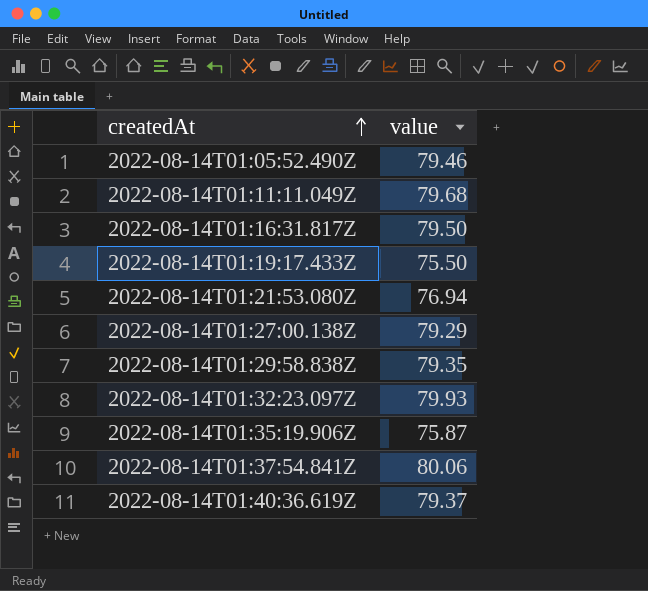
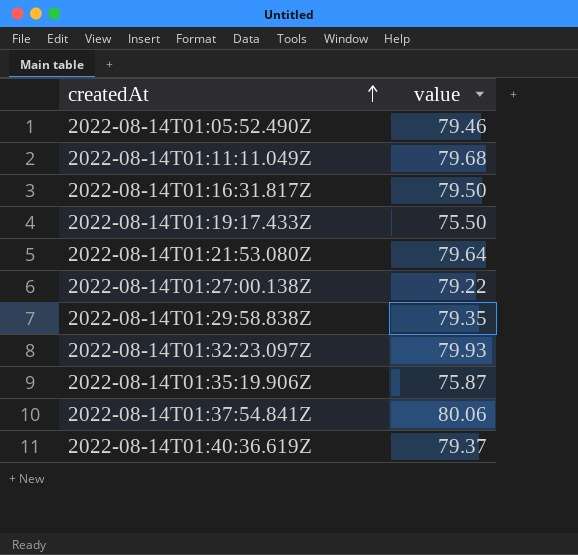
2022-08-14T01:21:53.080Z | value: 76.94 -> 79.64
2022-08-14T01:27:00.138Z | value: 79.29 -> 79.22

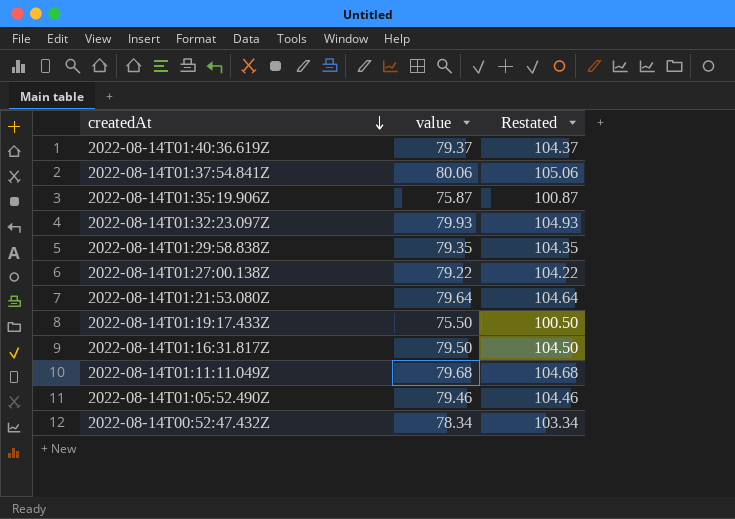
row order: createdAt ascending -> createdAt descending
column Restated | formula: none -> [value] + 25
row 2022-08-14T00:52:47.432Z: none -> 78.34 | 103.34

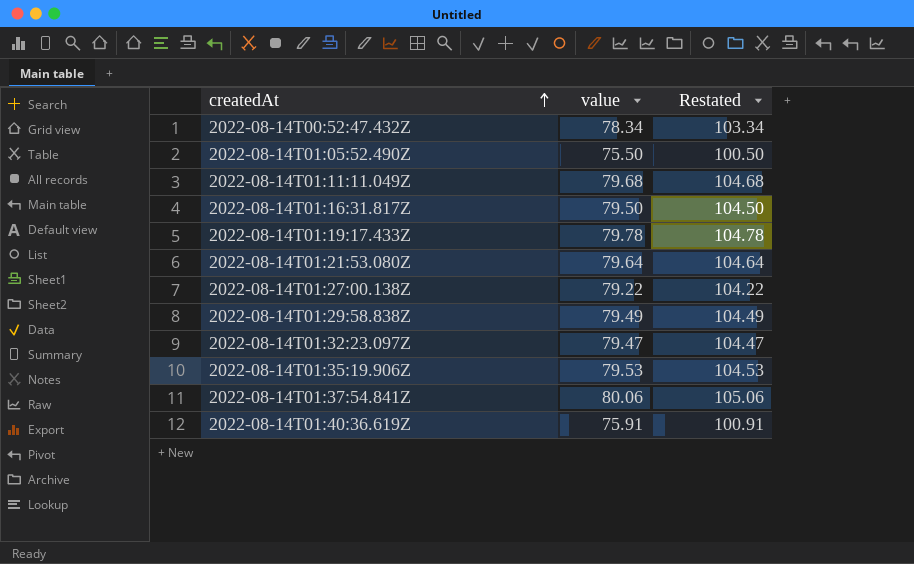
row order: createdAt descending -> createdAt ascending
2022-08-14T01:05:52.490Z | value: 79.46 -> 75.50
2022-08-14T01:05:52.490Z | Restated: 104.46 -> 100.50
2022-08-14T01:19:17.433Z | value: 75.50 -> 79.78
2022-08-14T01:19:17.433Z | Restated: 100.50 -> 104.78
2022-08-14T01:29:58.838Z | value: 79.35 -> 79.49
2022-08-14T01:29:58.838Z | Restated: 104.35 -> 104.49
2022-08-14T01:32:23.097Z | value: 79.93 -> 79.47
2022-08-14T01:32:23.097Z | Restated: 104.93 -> 104.47
2022-08-14T01:35:19.906Z | value: 75.87 -> 79.53
2022-08-14T01:35:19.906Z | Restated: 100.87 -> 104.53
2022-08-14T01:40:36.619Z | value: 79.37 -> 75.91
2022-08-14T01:40:36.619Z | Restated: 104.37 -> 100.91

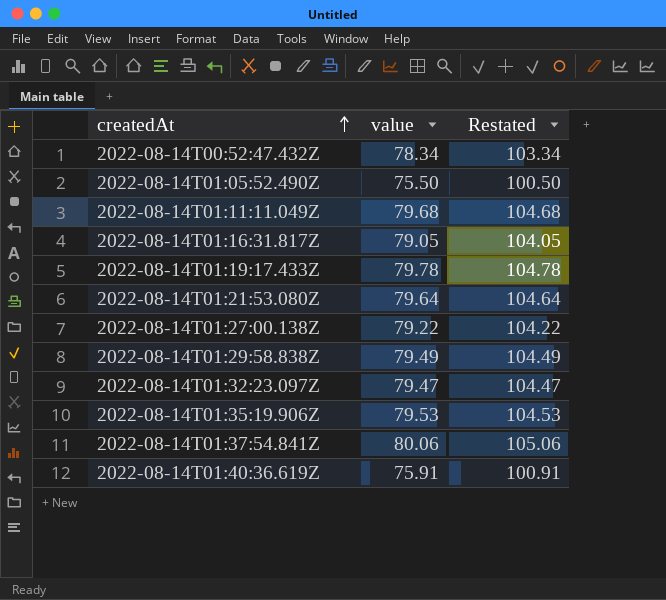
2022-08-14T01:16:31.817Z | value: 79.50 -> 79.05
2022-08-14T01:16:31.817Z | Restated: 104.50 -> 104.05

